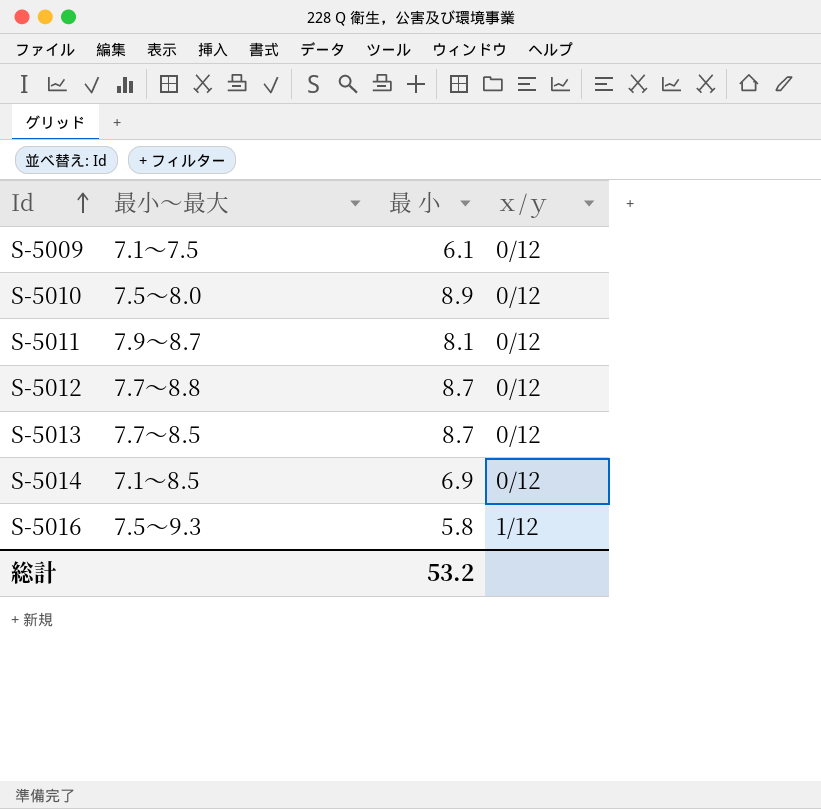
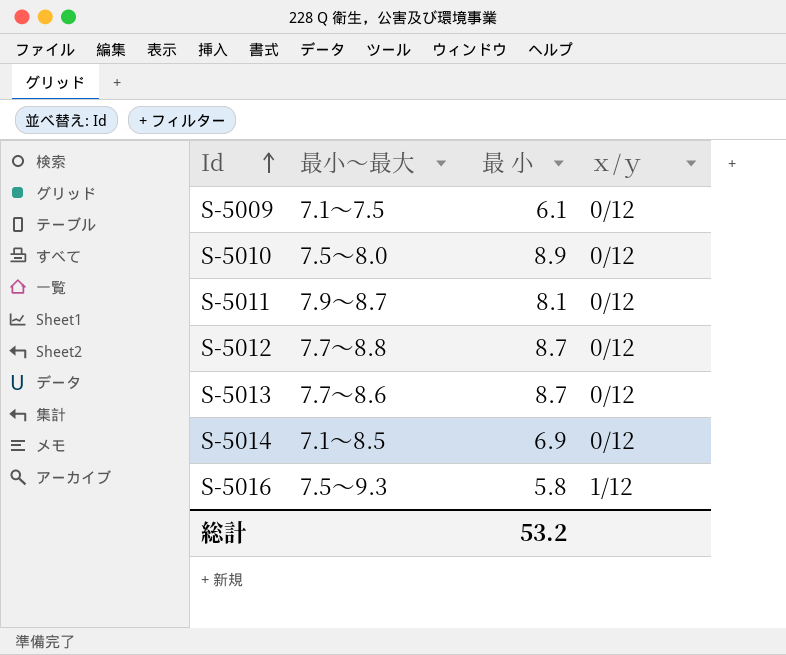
S-5013 | 最小～最大: 7.7～8.5 -> 7.7～8.6

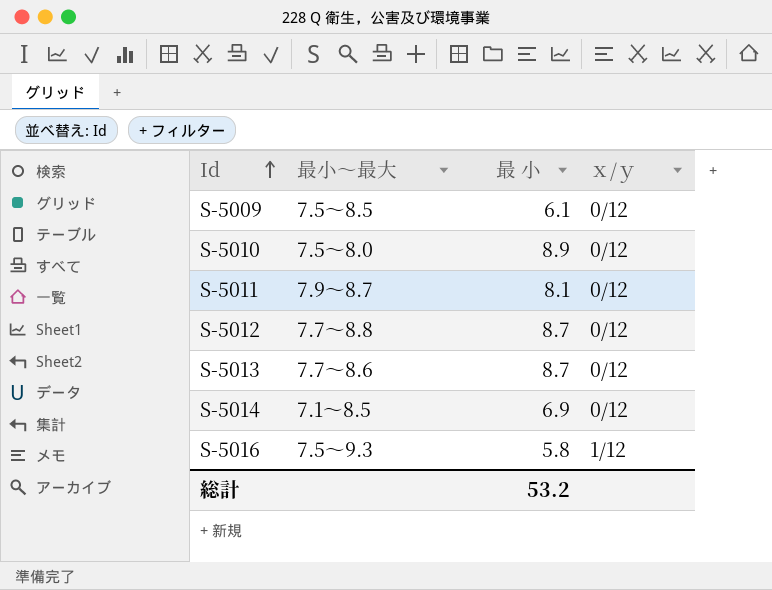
S-5009 | 最小～最大: 7.1～7.5 -> 7.5～8.5

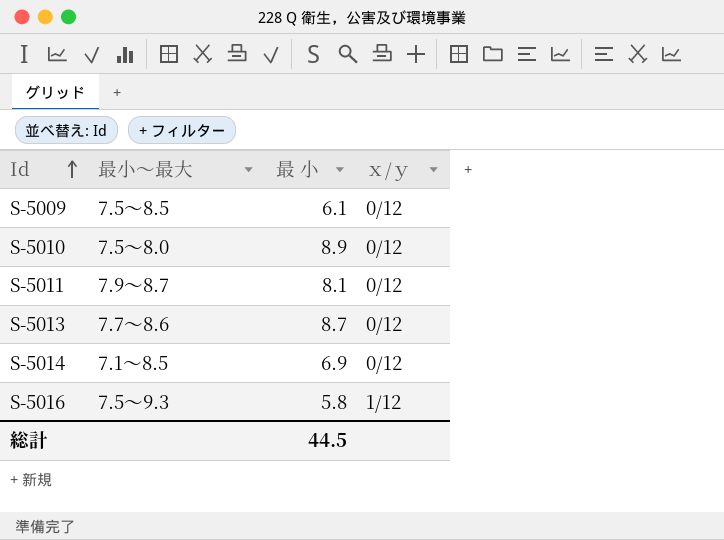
row S-5012: 7.7～8.8 | 8.7 | 0/12 -> none
総計 | 最 小: 53.2 -> 44.5

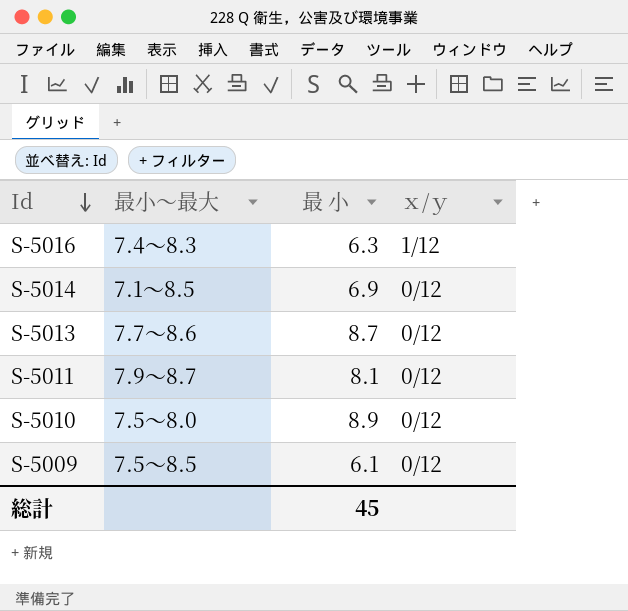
row order: Id ascending -> Id descending
S-5016 | 最小～最大: 7.5～9.3 -> 7.4～8.3
S-5016 | 最 小: 5.8 -> 6.3
総計 | 最 小: 44.5 -> 45

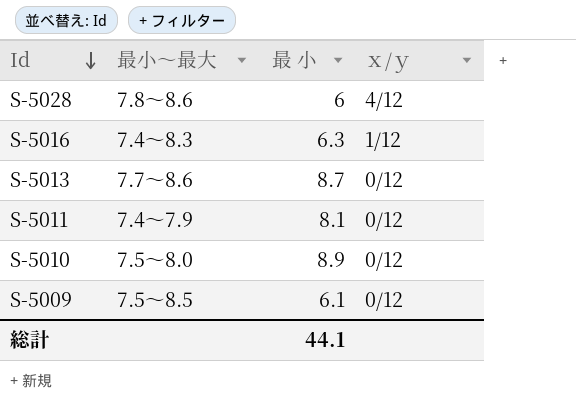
row S-5014: 7.1～8.5 | 6.9 | 0/12 -> none
row S-5028: none -> 7.8～8.6 | 6 | 4/12
S-5011 | 最小～最大: 7.9～8.7 -> 7.4～7.9
総計 | 最 小: 45 -> 44.1

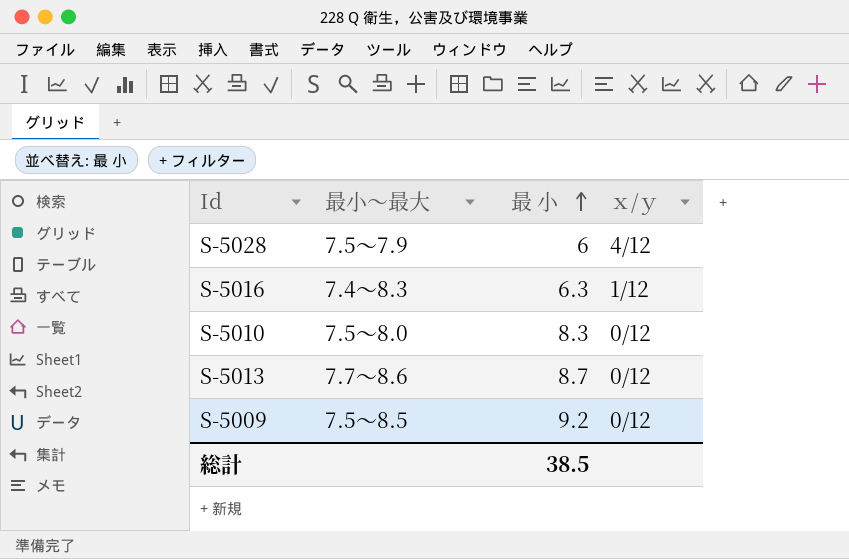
row order: Id descending -> 最 小 ascending
row S-5011: 7.4～7.9 | 8.1 | 0/12 -> none
S-5028 | 最小～最大: 7.8～8.6 -> 7.5～7.9
S-5010 | 最 小: 8.9 -> 8.3
S-5009 | 最 小: 6.1 -> 9.2
総計 | 最 小: 44.1 -> 38.5

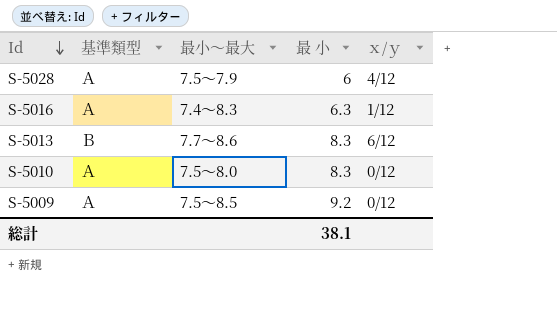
row order: 最 小 ascending -> Id descending
column 基準類型 | position: none -> 2
S-5013 | 最 小: 8.7 -> 8.3
S-5013 | ｘ/ｙ: 0/12 -> 6/12
総計 | 最 小: 38.5 -> 38.1

